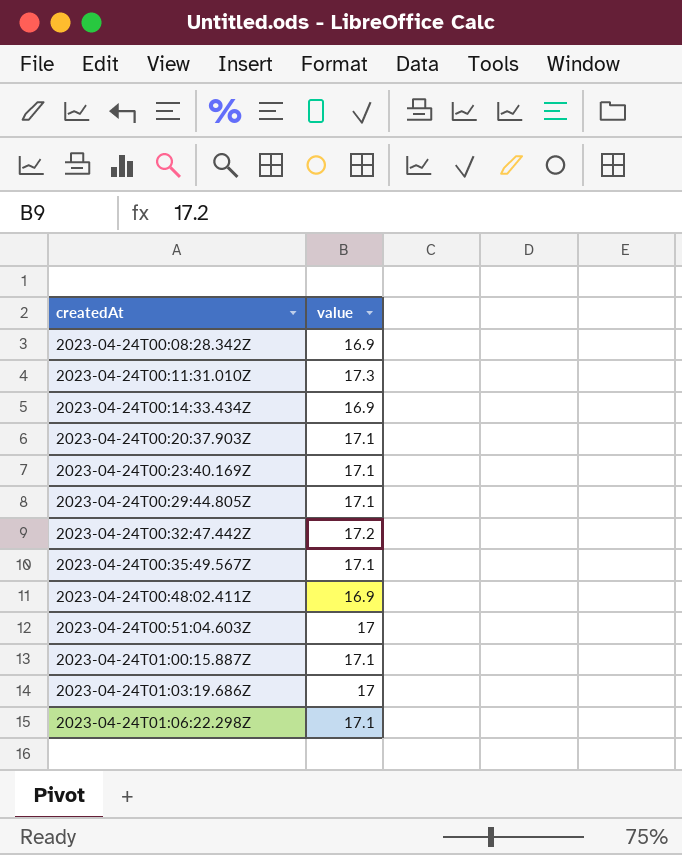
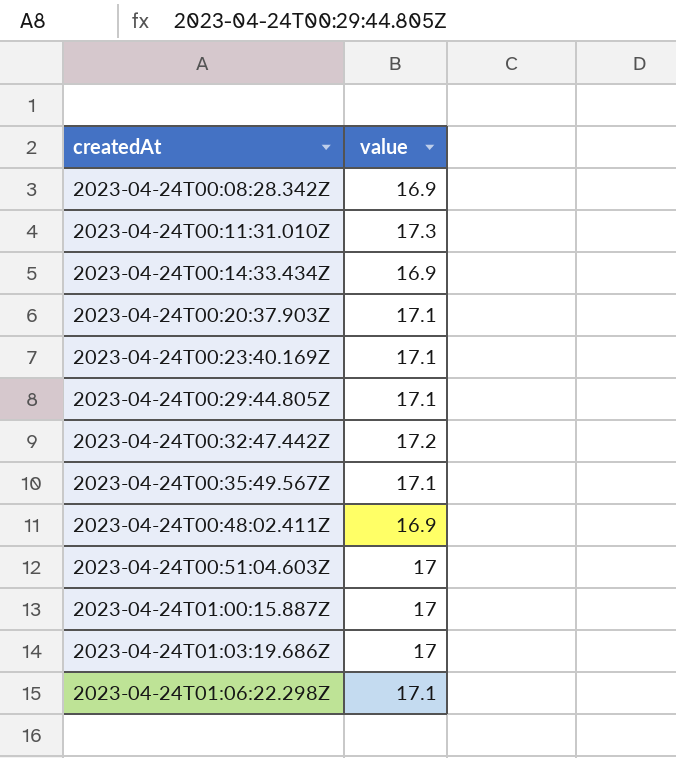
2023-04-24T01:00:15.887Z | value: 17.1 -> 17

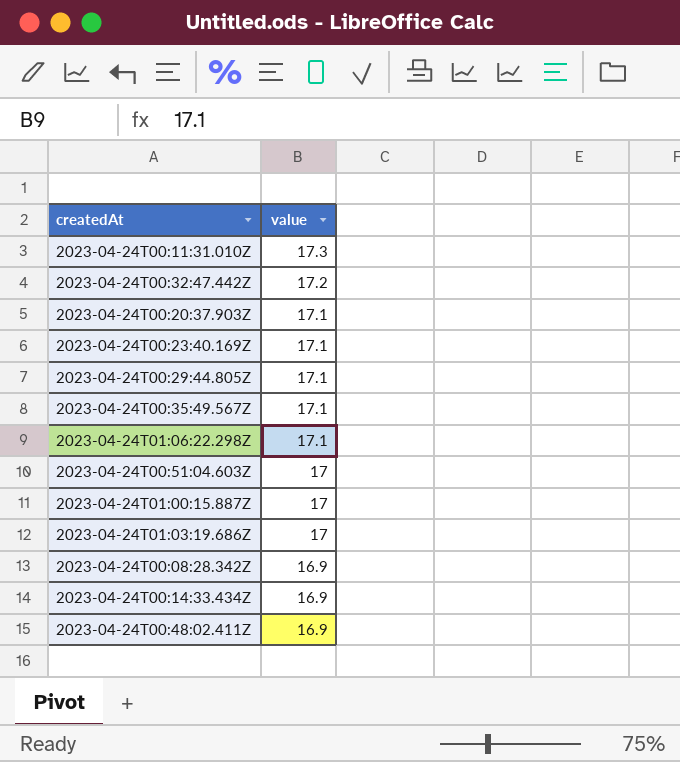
row order: createdAt ascending -> value descending

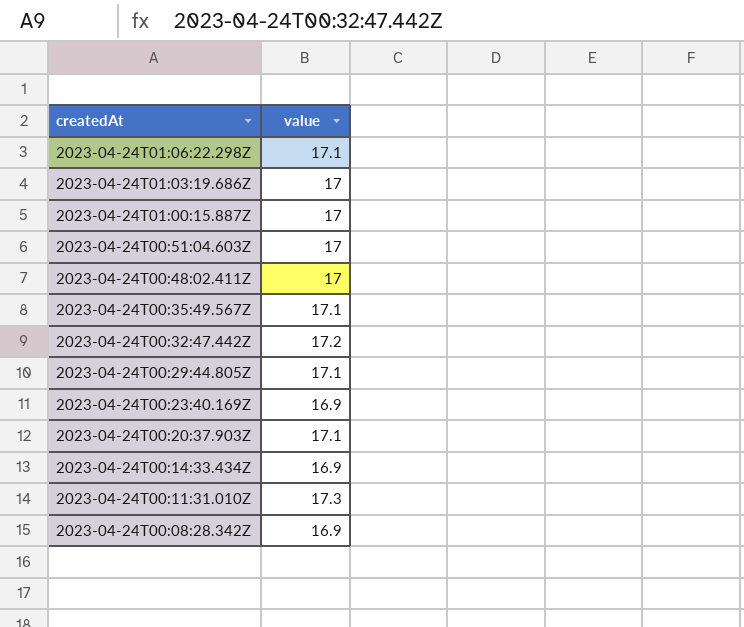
row order: value descending -> createdAt descending
2023-04-24T00:48:02.411Z | value: 16.9 -> 17
2023-04-24T00:23:40.169Z | value: 17.1 -> 16.9

